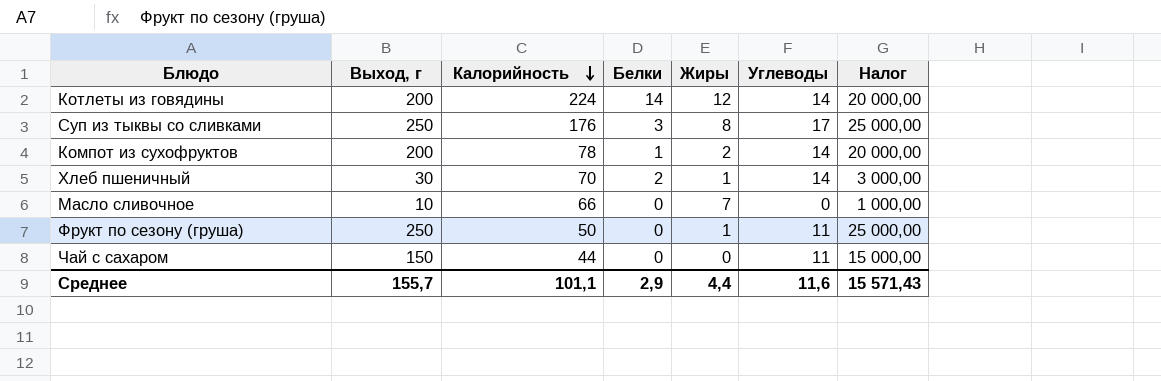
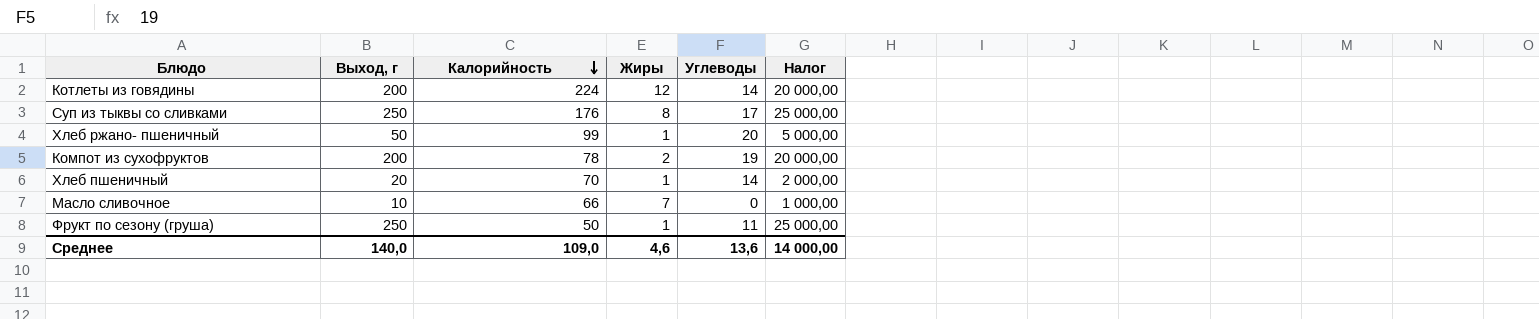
column Белки | position: 4 -> none
row Чай с сахаром: 150 | 44 | 0 | 0 | 11 | 15 000,00 -> none
row Хлеб ржано- пшеничный: none -> 50 | 99 | 1 | 20 | 5 000,00
Компот из сухофруктов | Углеводы: 14 -> 19
Хлеб пшеничный | Выход, г: 30 -> 20
Хлеб пшеничный | Налог: 3 000,00 -> 2 000,00
Среднее | Выход, г: 155,7 -> 140,0
Среднее | Калорийность: 101,1 -> 109,0
Среднее | Жиры: 4,4 -> 4,6
Среднее | Углеводы: 11,6 -> 13,6
Среднее | Налог: 15 571,43 -> 14 000,00

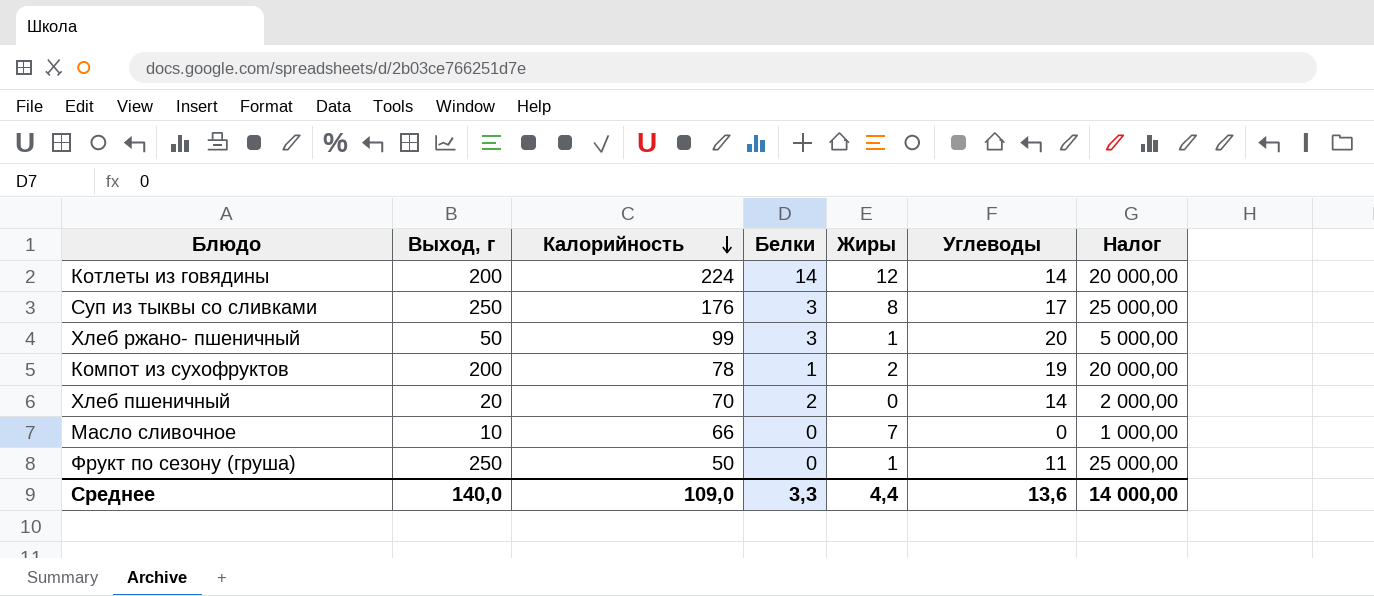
column Белки | position: none -> 4
Хлеб пшеничный | Жиры: 1 -> 0
Среднее | Жиры: 4,6 -> 4,4

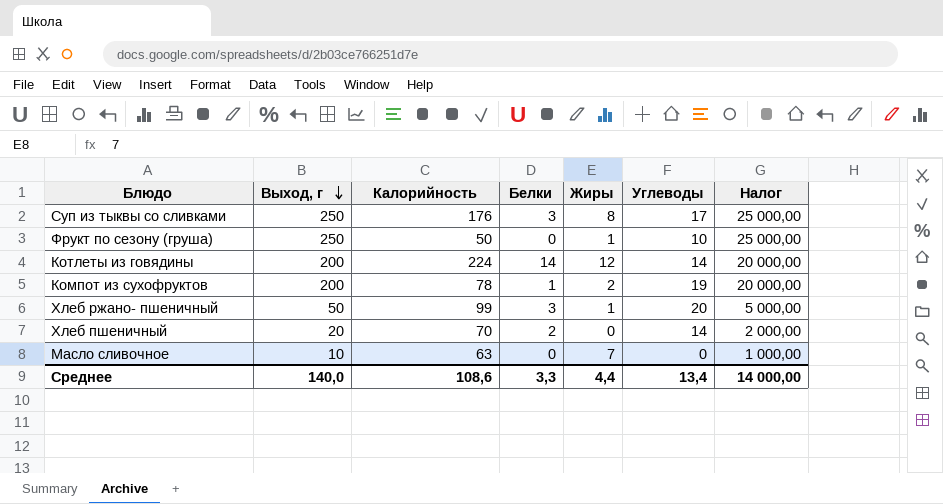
row order: Калорийность descending -> Выход, г descending
Фрукт по сезону (груша) | Углеводы: 11 -> 10
Масло сливочное | Калорийность: 66 -> 63
Среднее | Калорийность: 109,0 -> 108,6
Среднее | Углеводы: 13,6 -> 13,4

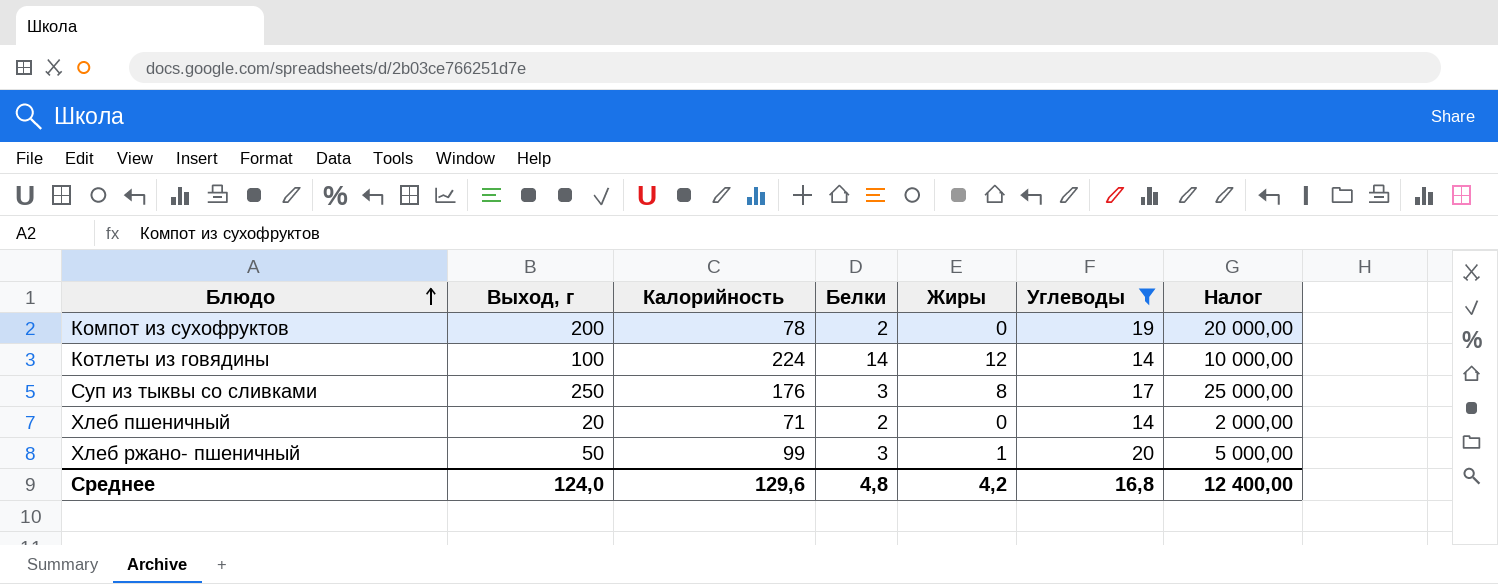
filter: none -> Углеводы >= 14
row order: Выход, г descending -> Блюдо ascending
Компот из сухофруктов | Белки: 1 -> 2
Компот из сухофруктов | Жиры: 2 -> 0
Котлеты из говядины | Выход, г: 200 -> 100
Котлеты из говядины | Налог: 20 000,00 -> 10 000,00
Хлеб пшеничный | Калорийность: 70 -> 71
Среднее | Выход, г: 140,0 -> 124,0
Среднее | Калорийность: 108,6 -> 129,6
Среднее | Белки: 3,3 -> 4,8
Среднее | Жиры: 4,4 -> 4,2
Среднее | Углеводы: 13,4 -> 16,8
Среднее | Налог: 14 000,00 -> 12 400,00

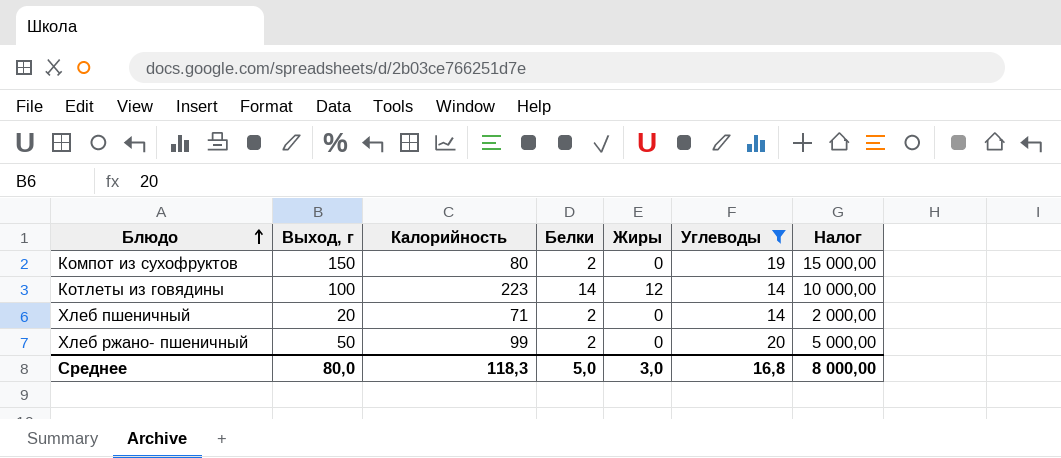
row Суп из тыквы со сливками: 250 | 176 | 3 | 8 | 17 | 25 000,00 -> none
Компот из сухофруктов | Выход, г: 200 -> 150
Компот из сухофруктов | Калорийность: 78 -> 80
Компот из сухофруктов | Налог: 20 000,00 -> 15 000,00
Котлеты из говядины | Калорийность: 224 -> 223
Хлеб ржано- пшеничный | Белки: 3 -> 2
Хлеб ржано- пшеничный | Жиры: 1 -> 0
Среднее | Выход, г: 124,0 -> 80,0
Среднее | Калорийность: 129,6 -> 118,3
Среднее | Белки: 4,8 -> 5,0
Среднее | Жиры: 4,2 -> 3,0
Среднее | Налог: 12 400,00 -> 8 000,00

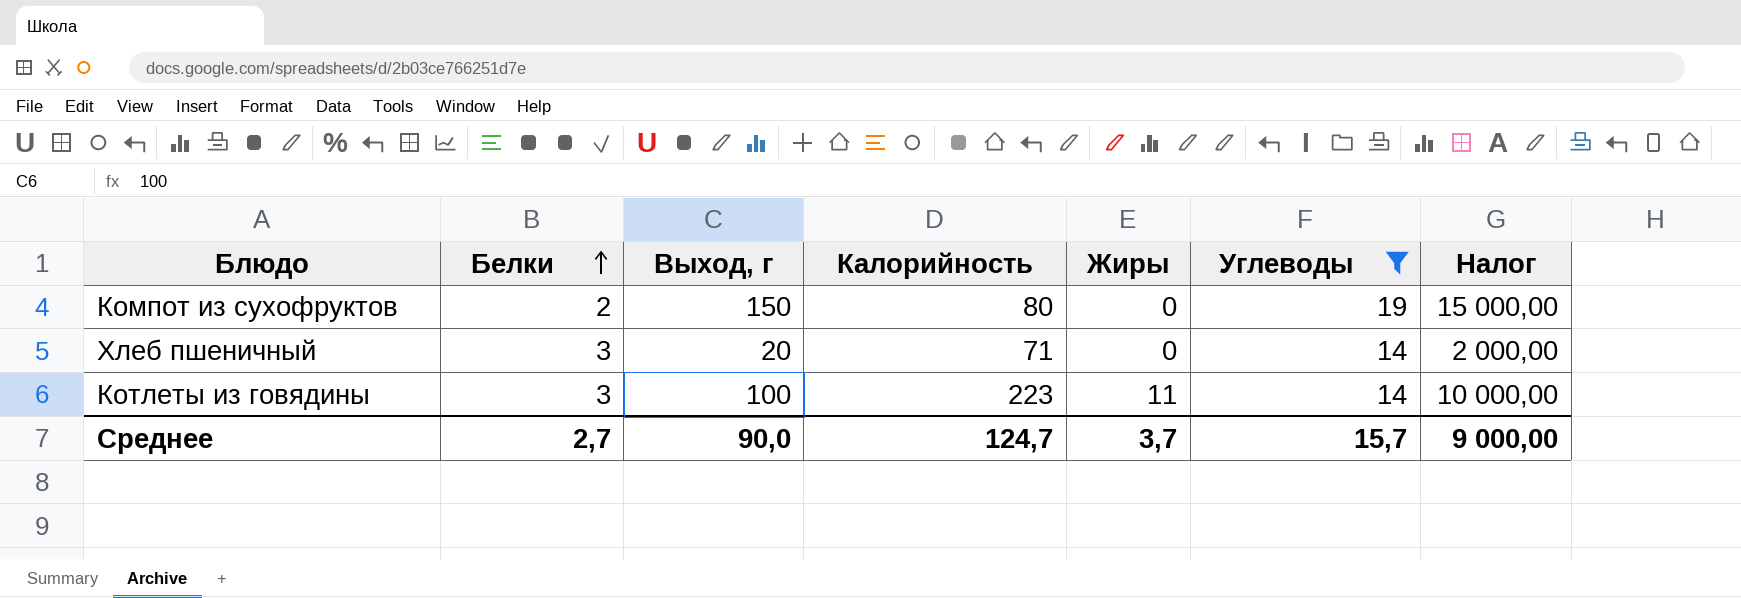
row order: Блюдо ascending -> Белки ascending
column Белки | position: 4 -> 2
row Хлеб ржано- пшеничный: 50 | 99 | 2 | 0 | 20 | 5 000,00 -> none
Хлеб пшеничный | Белки: 2 -> 3
Котлеты из говядины | Белки: 14 -> 3
Котлеты из говядины | Жиры: 12 -> 11
Среднее | Белки: 5,0 -> 2,7
Среднее | Выход, г: 80,0 -> 90,0
Среднее | Калорийность: 118,3 -> 124,7
Среднее | Жиры: 3,0 -> 3,7
Среднее | Углеводы: 16,8 -> 15,7
Среднее | Налог: 8 000,00 -> 9 000,00

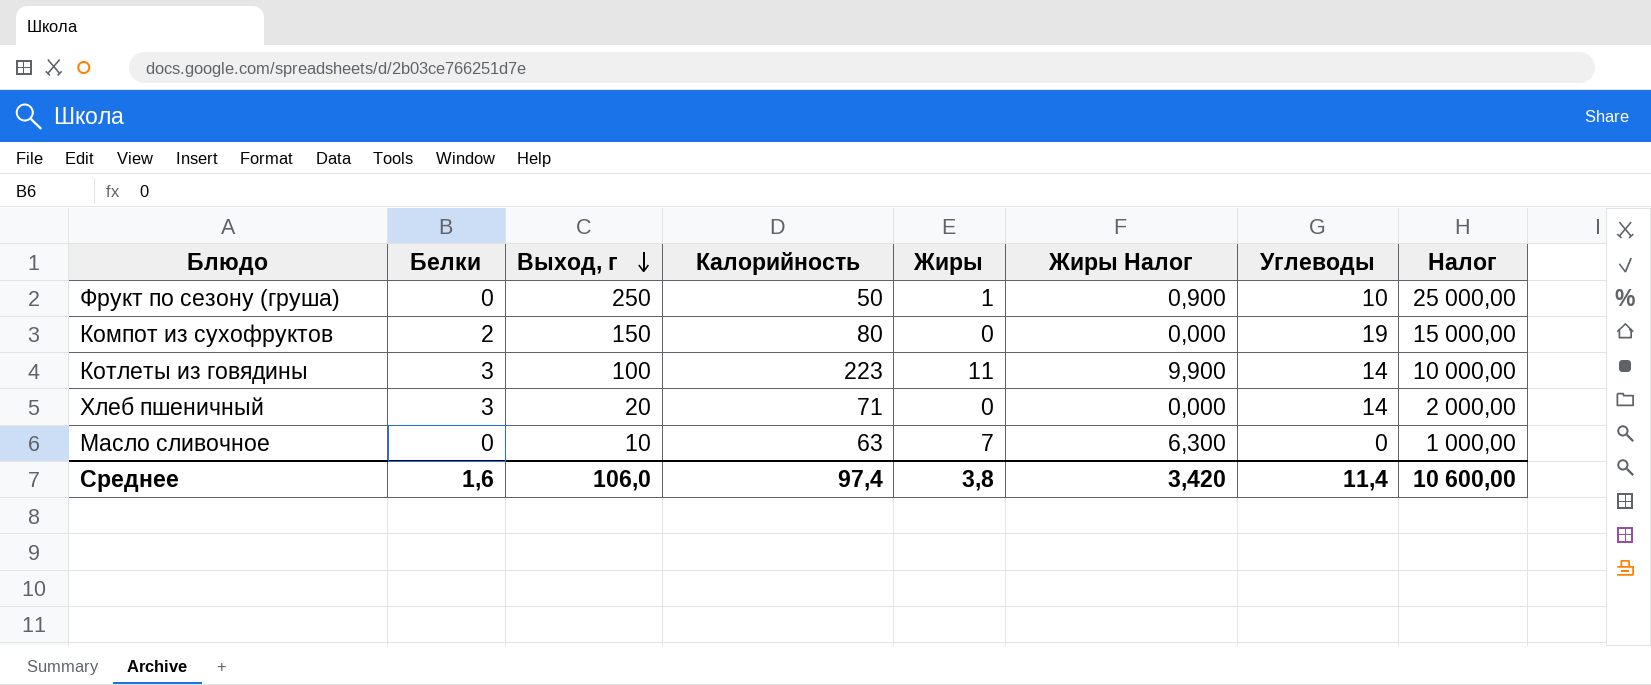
filter: Углеводы >= 14 -> none
row order: Белки ascending -> Выход, г descending
column Жиры Налог | formula: none -> [Жиры] * 0,9
Среднее | Белки: 2,7 -> 1,6
Среднее | Выход, г: 90,0 -> 106,0
Среднее | Калорийность: 124,7 -> 97,4
Среднее | Жиры: 3,7 -> 3,8
Среднее | Углеводы: 15,7 -> 11,4
Среднее | Налог: 9 000,00 -> 10 600,00

